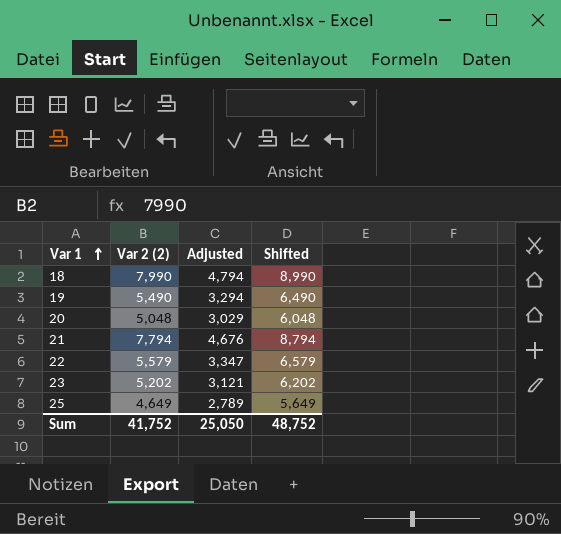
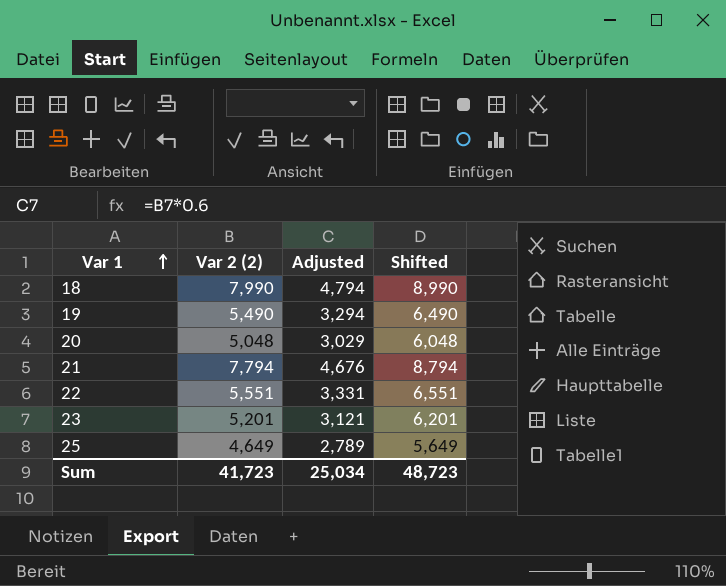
22 | Var 2 (2): 5,579 -> 5,551
22 | Adjusted: 3,347 -> 3,331
22 | Shifted: 6,579 -> 6,551
23 | Var 2 (2): 5,202 -> 5,201
23 | Shifted: 6,202 -> 6,201
Sum | Var 2 (2): 41,752 -> 41,723
Sum | Adjusted: 25,050 -> 25,034
Sum | Shifted: 48,752 -> 48,723

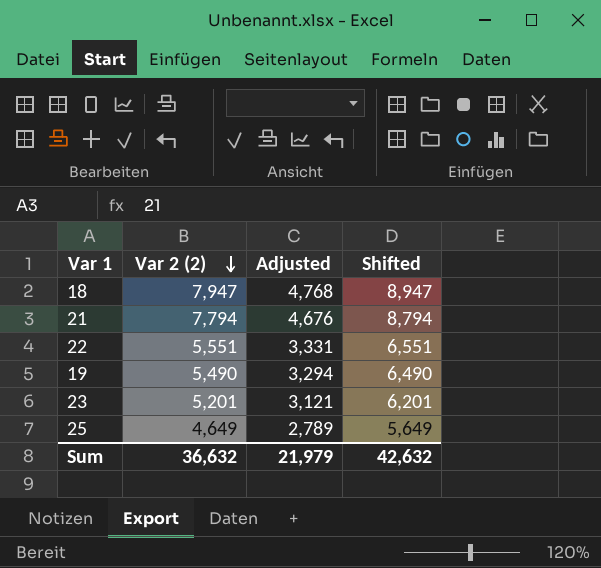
row order: Var 1 ascending -> Var 2 (2) descending
row 20: 5,048 | 3,029 | 6,048 -> none
18 | Var 2 (2): 7,990 -> 7,947
18 | Adjusted: 4,794 -> 4,768
18 | Shifted: 8,990 -> 8,947
Sum | Var 2 (2): 41,723 -> 36,632
Sum | Adjusted: 25,034 -> 21,979
Sum | Shifted: 48,723 -> 42,632

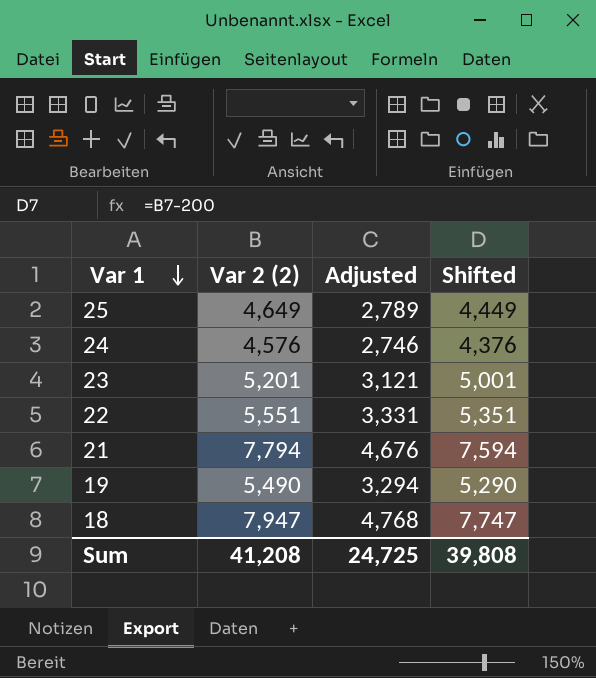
row order: Var 2 (2) descending -> Var 1 descending
column Shifted | formula: [Var 2 (2)] + 1000 -> [Var 2 (2)] - 200
row 24: none -> 4,576 | 2,746 | 4,376
Sum | Var 2 (2): 36,632 -> 41,208
Sum | Adjusted: 21,979 -> 24,725
Sum | Shifted: 42,632 -> 39,808

